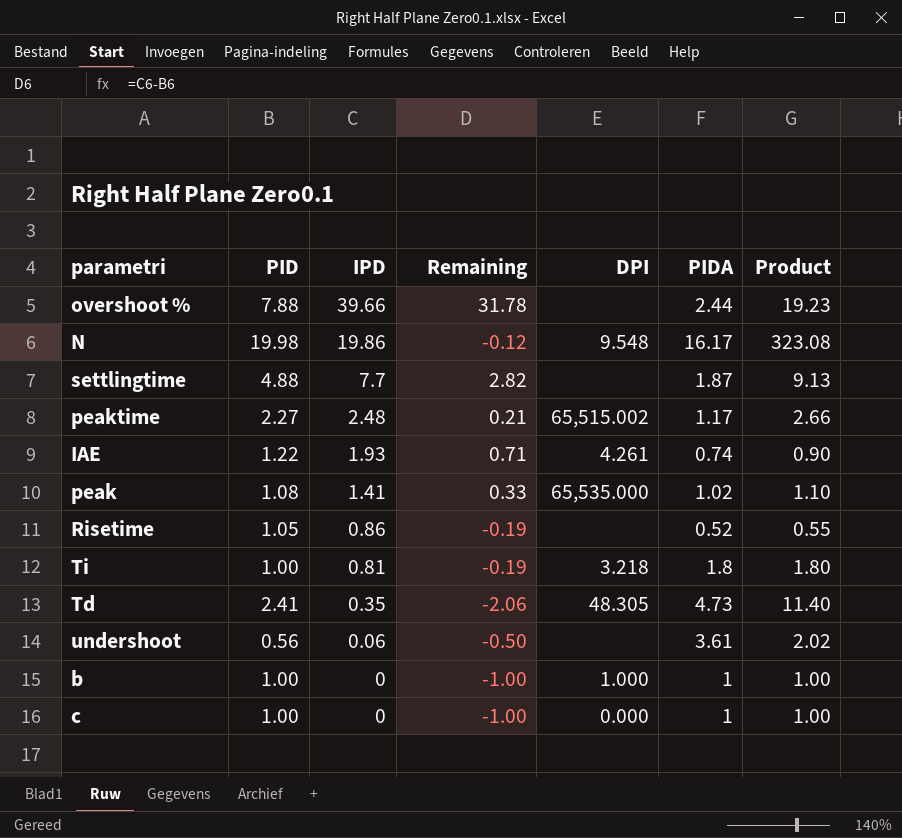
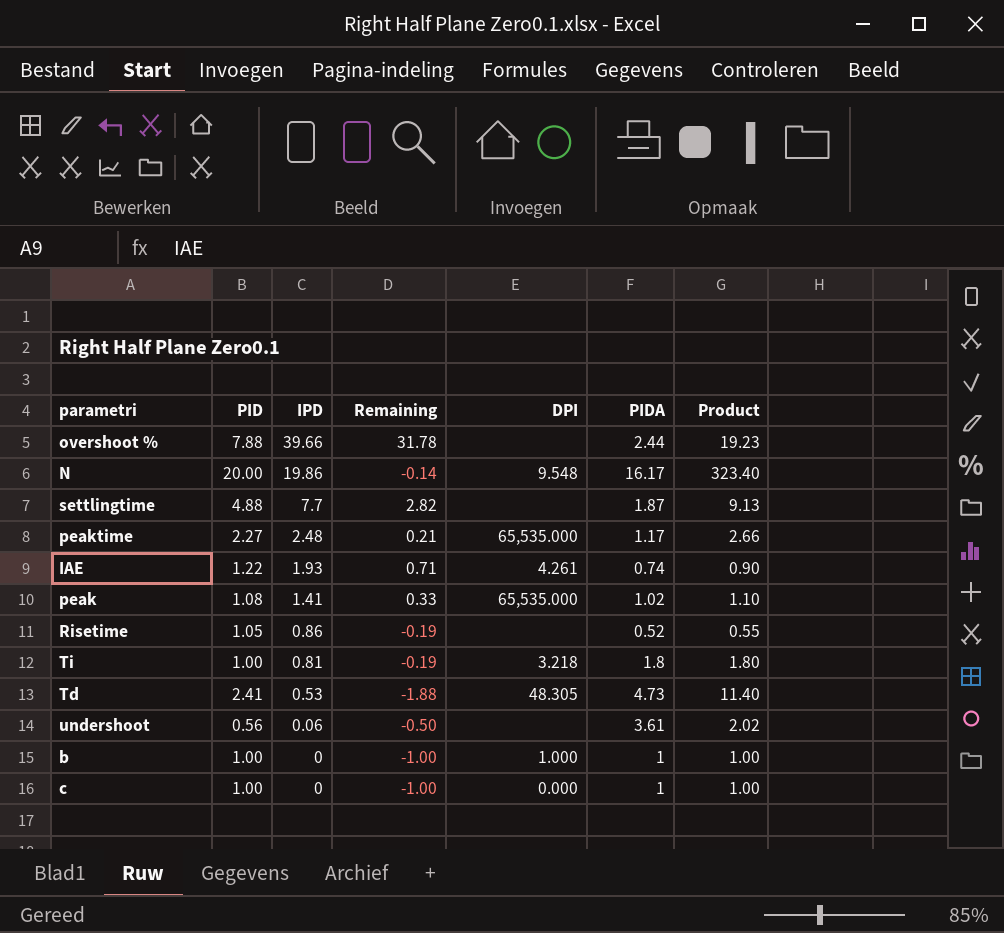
N | PID: 19.98 -> 20.00
N | Remaining: -0.12 -> -0.14
N | Product: 323.08 -> 323.40
peaktime | DPI: 65,515.002 -> 65,535.000
Td | IPD: 0.35 -> 0.53
Td | Remaining: -2.06 -> -1.88

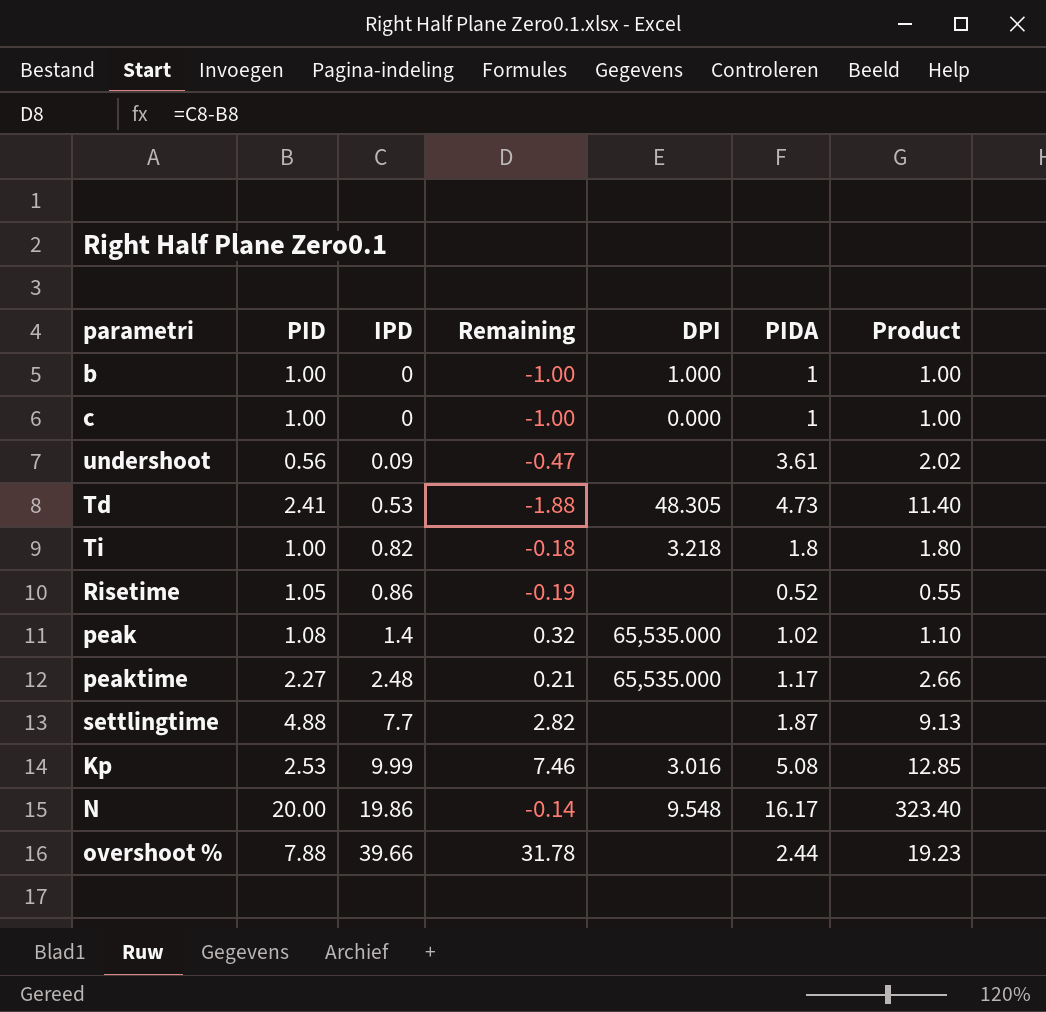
row order: IPD descending -> IPD ascending
row IAE: 1.22 | 1.93 | 0.71 | 4.261 | 0.74 | 0.90 -> none
undershoot | IPD: 0.06 -> 0.09
undershoot | Remaining: -0.50 -> -0.47
Ti | IPD: 0.81 -> 0.82
Ti | Remaining: -0.19 -> -0.18
peak | IPD: 1.41 -> 1.4
peak | Remaining: 0.33 -> 0.32
row Kp: none -> 2.53 | 9.99 | 7.46 | 3.016 | 5.08 | 12.85

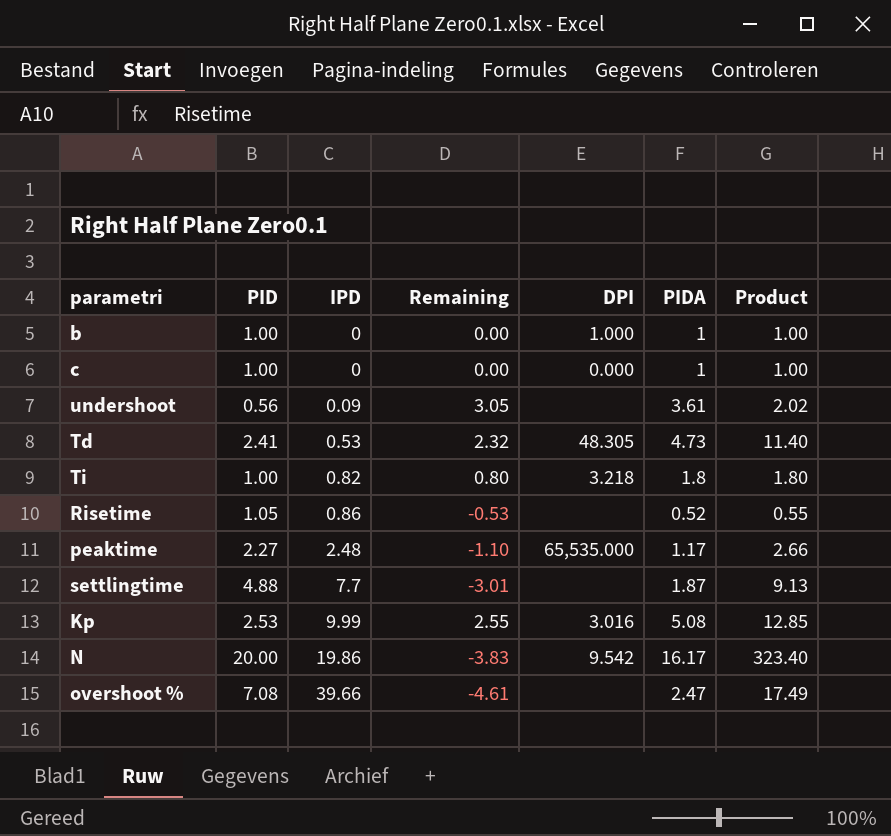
column Remaining | formula: [IPD] - [PID] -> [PIDA] - [PID]
row peak: 1.08 | 1.4 | 0.32 | 65,535.000 | 1.02 | 1.10 -> none
N | DPI: 9.548 -> 9.542
overshoot % | PID: 7.88 -> 7.08
overshoot % | PIDA: 2.44 -> 2.47
overshoot % | Product: 19.23 -> 17.49

